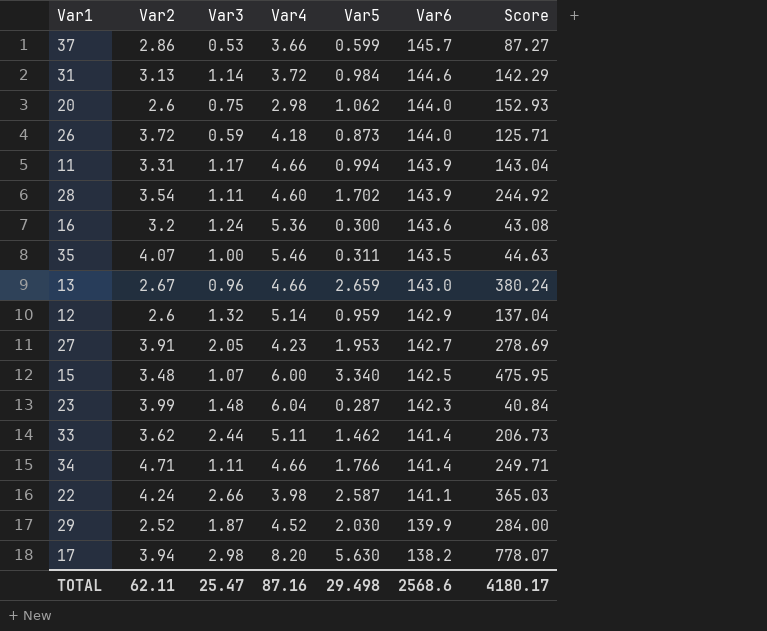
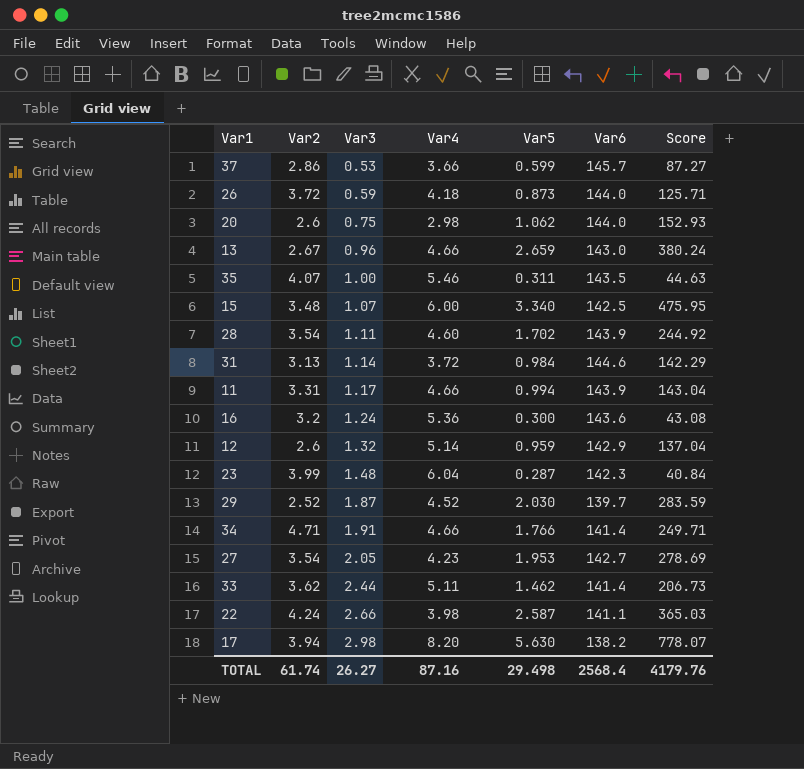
row order: Var6 descending -> Var3 ascending
29 | Var6: 139.9 -> 139.7
29 | Score: 284.00 -> 283.59
34 | Var3: 1.11 -> 1.91
27 | Var2: 3.91 -> 3.54
TOTAL | Var2: 62.11 -> 61.74
TOTAL | Var3: 25.47 -> 26.27
TOTAL | Var6: 2568.6 -> 2568.4
TOTAL | Score: 4180.17 -> 4179.76

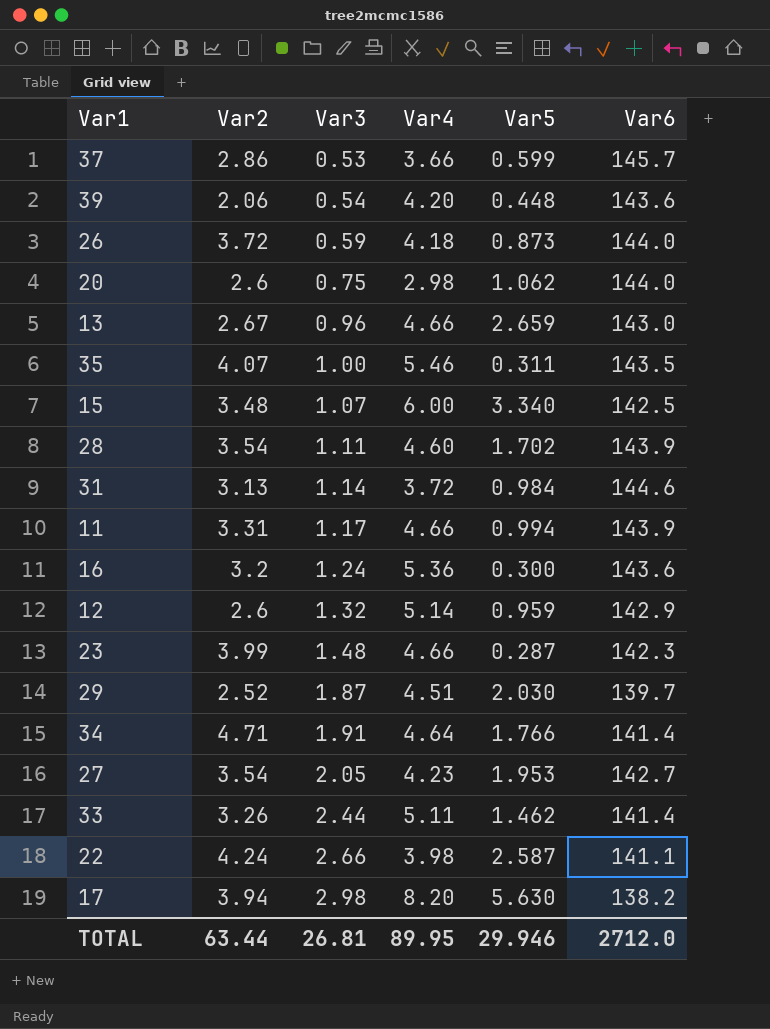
column Score | formula: [Var5] * [Var6] -> none
row 39: none -> 2.06 | 0.54 | 4.20 | 0.448 | 143.6
23 | Var4: 6.04 -> 4.66
29 | Var4: 4.52 -> 4.51
34 | Var4: 4.66 -> 4.64
33 | Var2: 3.62 -> 3.26
TOTAL | Var2: 61.74 -> 63.44
TOTAL | Var3: 26.27 -> 26.81
TOTAL | Var4: 87.16 -> 89.95
TOTAL | Var5: 29.498 -> 29.946
TOTAL | Var6: 2568.4 -> 2712.0

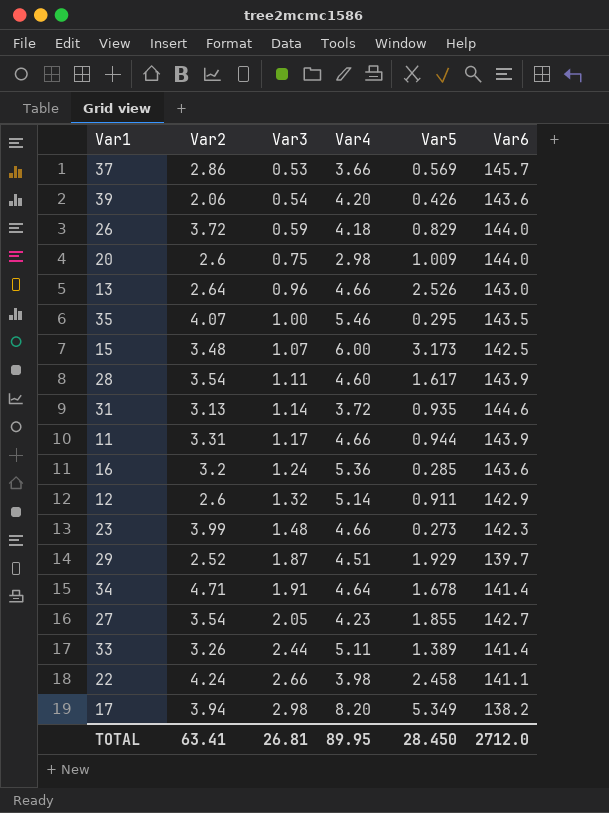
37 | Var5: 0.599 -> 0.569
39 | Var5: 0.448 -> 0.426
26 | Var5: 0.873 -> 0.829
20 | Var5: 1.062 -> 1.009
13 | Var2: 2.67 -> 2.64
13 | Var5: 2.659 -> 2.526
35 | Var5: 0.311 -> 0.295
15 | Var5: 3.340 -> 3.173
28 | Var5: 1.702 -> 1.617
31 | Var5: 0.984 -> 0.935
11 | Var5: 0.994 -> 0.944
16 | Var5: 0.300 -> 0.285
12 | Var5: 0.959 -> 0.911
23 | Var5: 0.287 -> 0.273
29 | Var5: 2.030 -> 1.929
34 | Var5: 1.766 -> 1.678
27 | Var5: 1.953 -> 1.855
33 | Var5: 1.462 -> 1.389
22 | Var5: 2.587 -> 2.458
17 | Var5: 5.630 -> 5.349
TOTAL | Var2: 63.44 -> 63.41
TOTAL | Var5: 29.946 -> 28.450

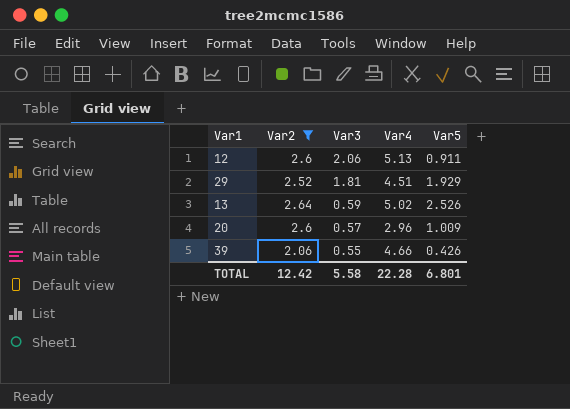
filter: none -> Var2 <= 2.64
row order: Var3 ascending -> Var3 descending
column Var6 | position: 6 -> none
12 | Var3: 1.32 -> 2.06
12 | Var4: 5.14 -> 5.13
29 | Var3: 1.87 -> 1.81
13 | Var3: 0.96 -> 0.59
13 | Var4: 4.66 -> 5.02
20 | Var3: 0.75 -> 0.57
20 | Var4: 2.98 -> 2.96
39 | Var3: 0.54 -> 0.55
39 | Var4: 4.20 -> 4.66
TOTAL | Var2: 63.41 -> 12.42
TOTAL | Var3: 26.81 -> 5.58
TOTAL | Var4: 89.95 -> 22.28
TOTAL | Var5: 28.450 -> 6.801

